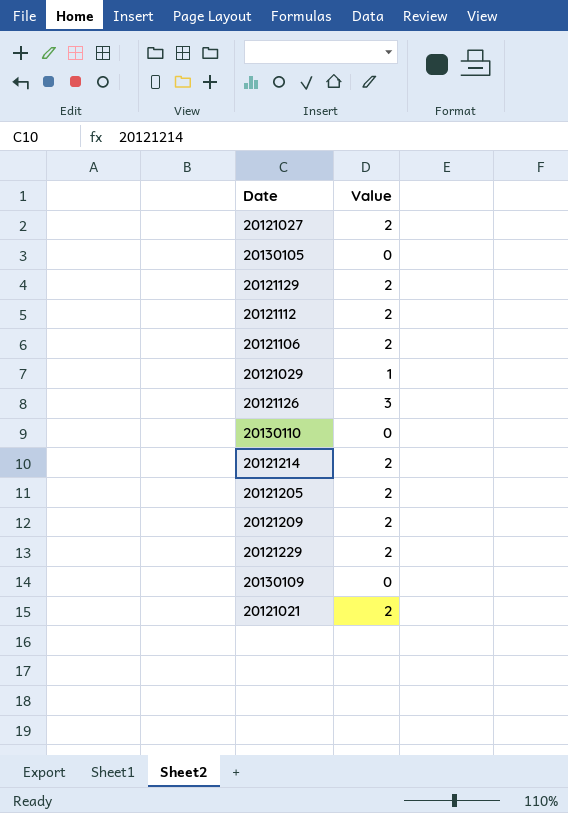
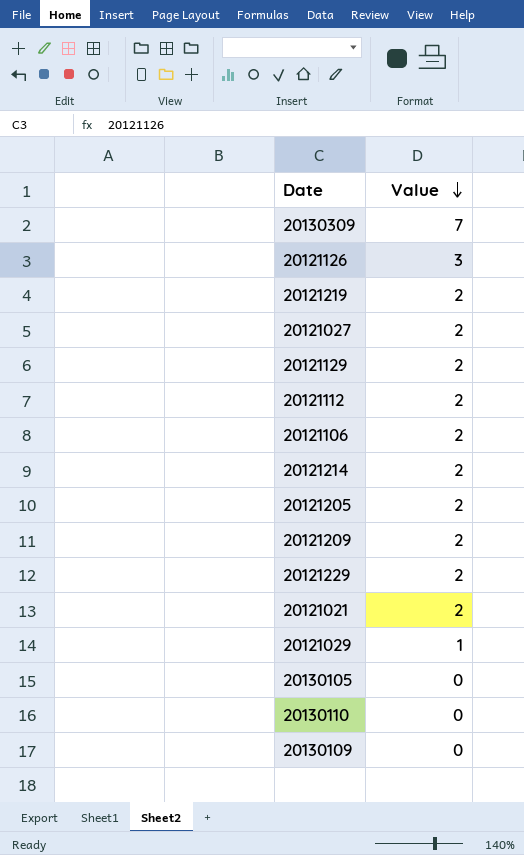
row order: none -> Value descending
row 20130309: none -> 7
row 20121219: none -> 2

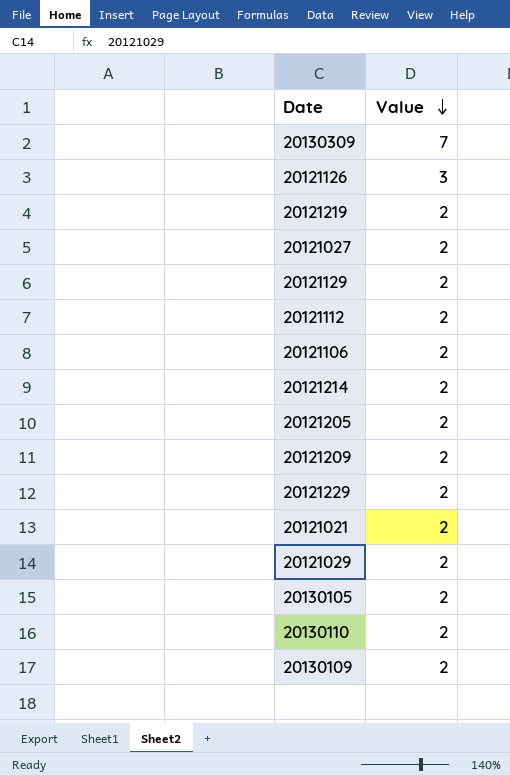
20121029 | Value: 1 -> 2
20130105 | Value: 0 -> 2
20130110 | Value: 0 -> 2
20130109 | Value: 0 -> 2

